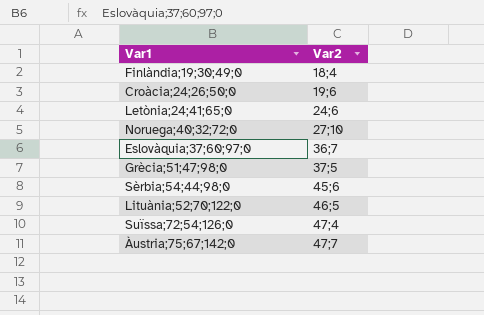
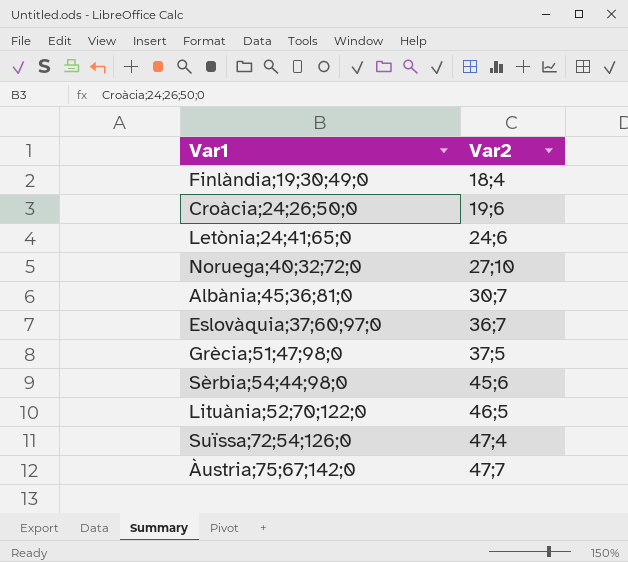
row Albània;45;36;81;0: none -> 30;7

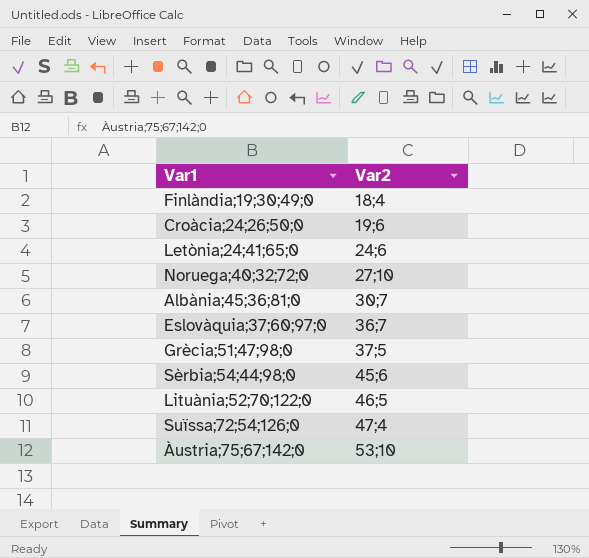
Àustria;75;67;142;0 | Var2: 47;7 -> 53;10

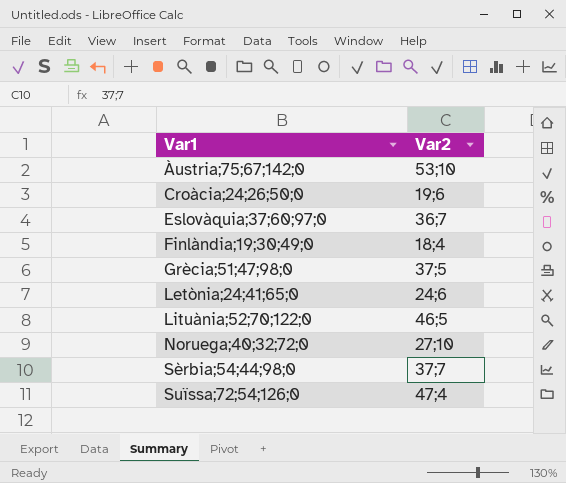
row order: Var2 ascending -> Var1 ascending
row Albània;45;36;81;0: 30;7 -> none
Sèrbia;54;44;98;0 | Var2: 45;6 -> 37;7

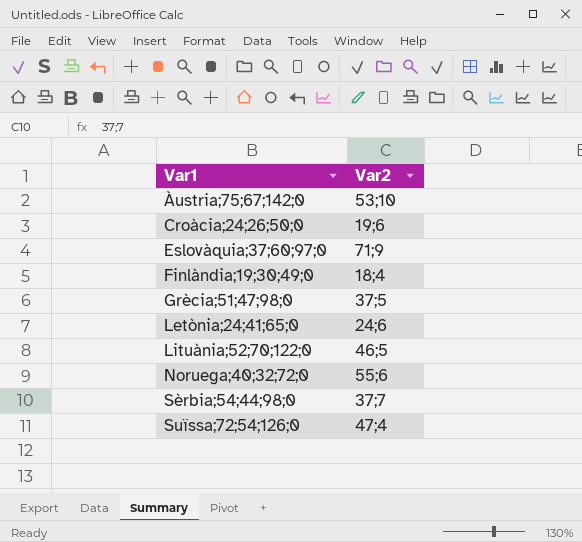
Eslovàquia;37;60;97;0 | Var2: 36;7 -> 71;9
Noruega;40;32;72;0 | Var2: 27;10 -> 55;6

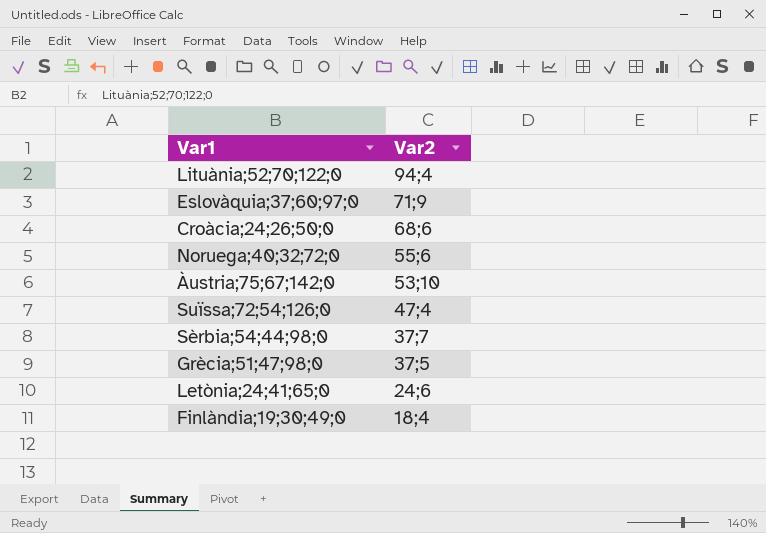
row order: Var1 ascending -> Var2 descending
Lituània;52;70;122;0 | Var2: 46;5 -> 94;4
Croàcia;24;26;50;0 | Var2: 19;6 -> 68;6

